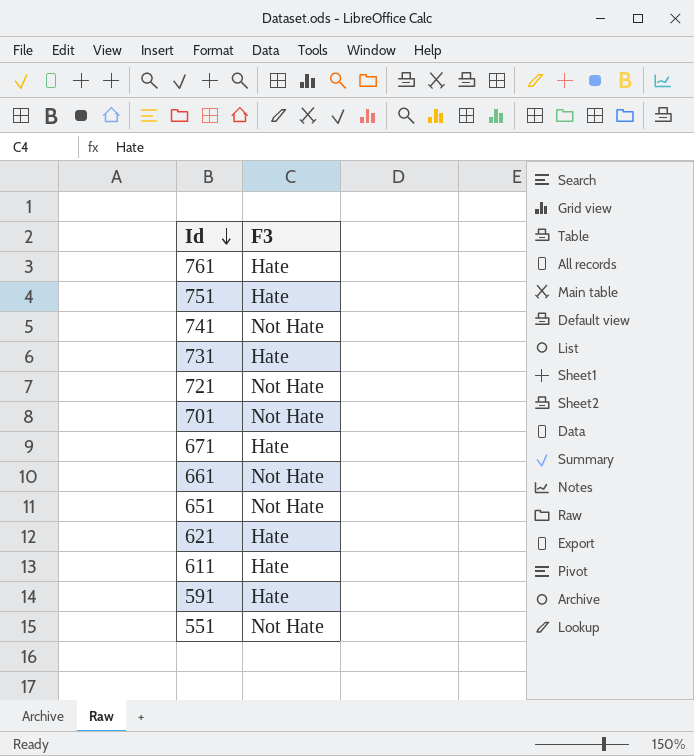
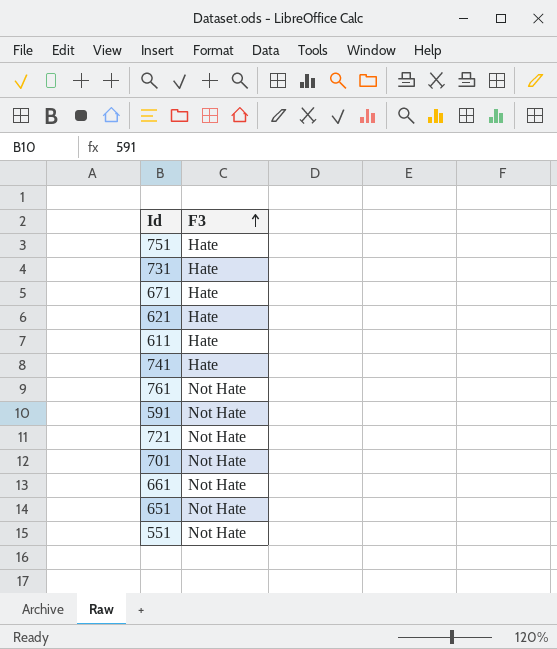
row order: Id descending -> F3 ascending
741 | F3: Not Hate -> Hate
761 | F3: Hate -> Not Hate
591 | F3: Hate -> Not Hate

